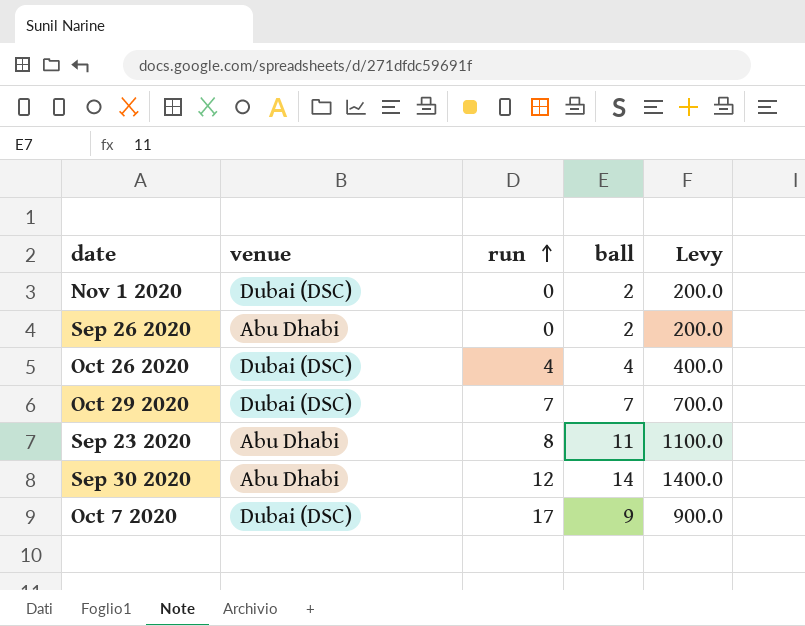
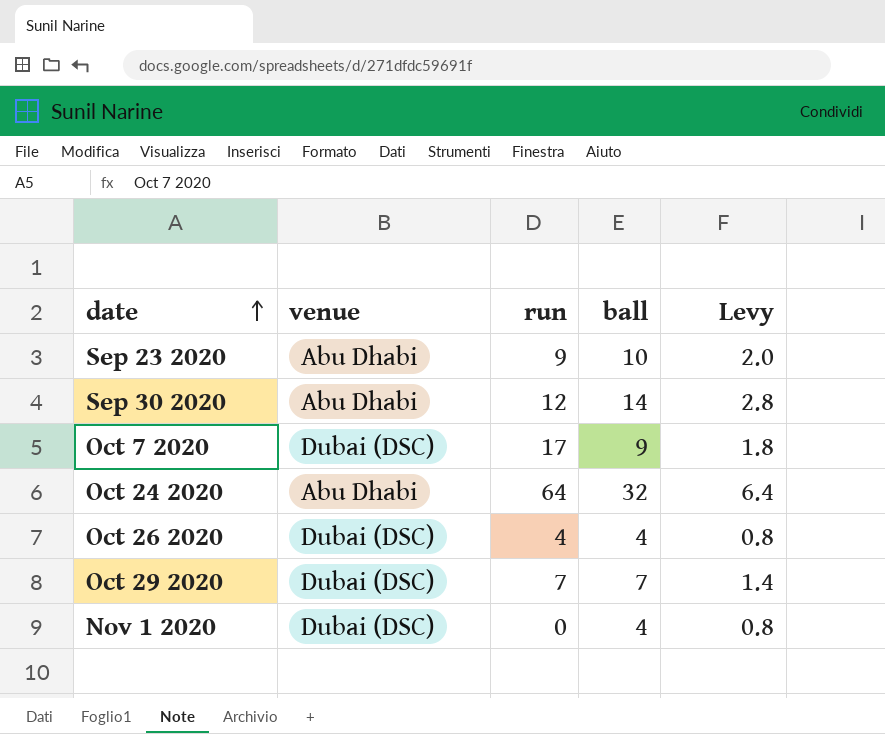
row order: run ascending -> date ascending
column Levy | formula: [ball] * 100 -> [ball] * 0.2
row Sep 26 2020: Abu Dhabi | 0 | 2 | 200.0 -> none
Sep 23 2020 | run: 8 -> 9
Sep 23 2020 | ball: 11 -> 10
row Oct 24 2020: none -> Abu Dhabi | 64 | 32 | 6.4
Nov 1 2020 | ball: 2 -> 4

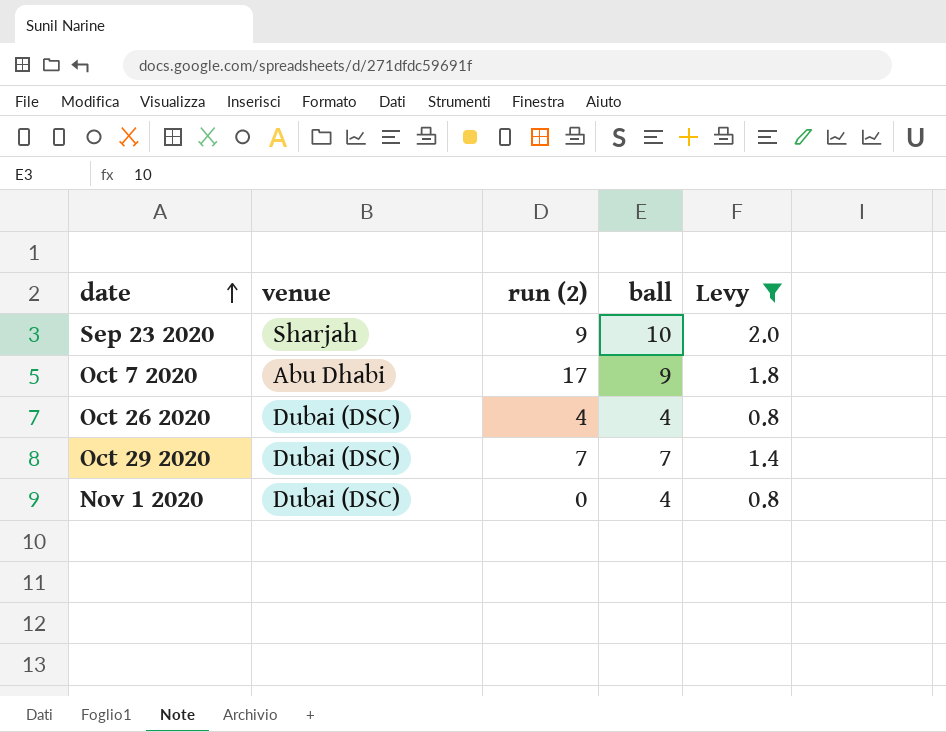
filter: none -> Levy <= 2.0
column name: run -> run (2)
Sep 23 2020 | venue: Abu Dhabi -> Sharjah
Oct 7 2020 | venue: Dubai (DSC) -> Abu Dhabi

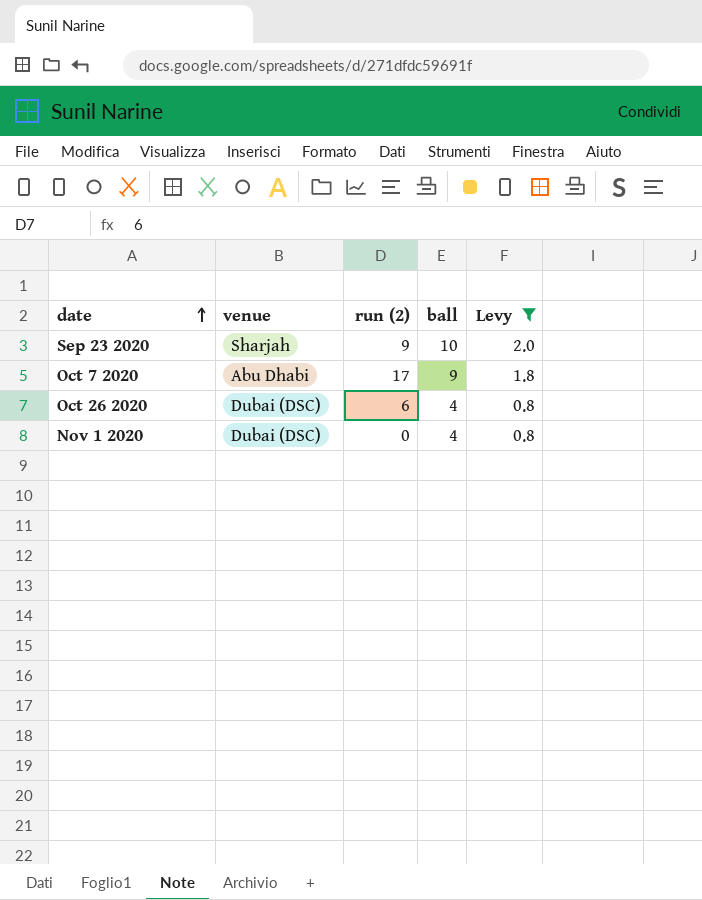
row Oct 29 2020: Dubai (DSC) | 7 | 7 | 1.4 -> none
Oct 26 2020 | run (2): 4 -> 6

